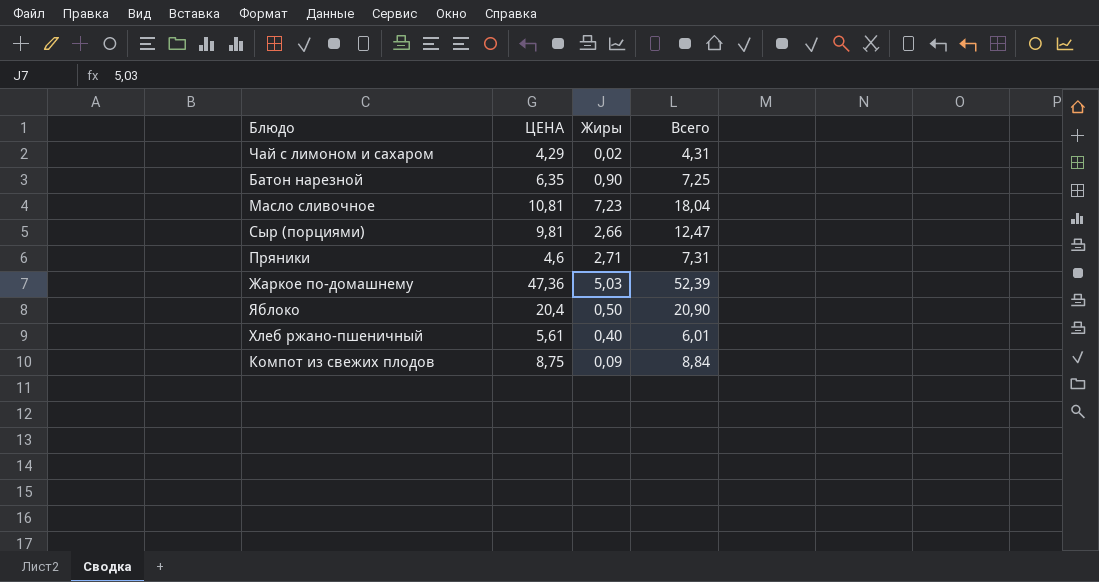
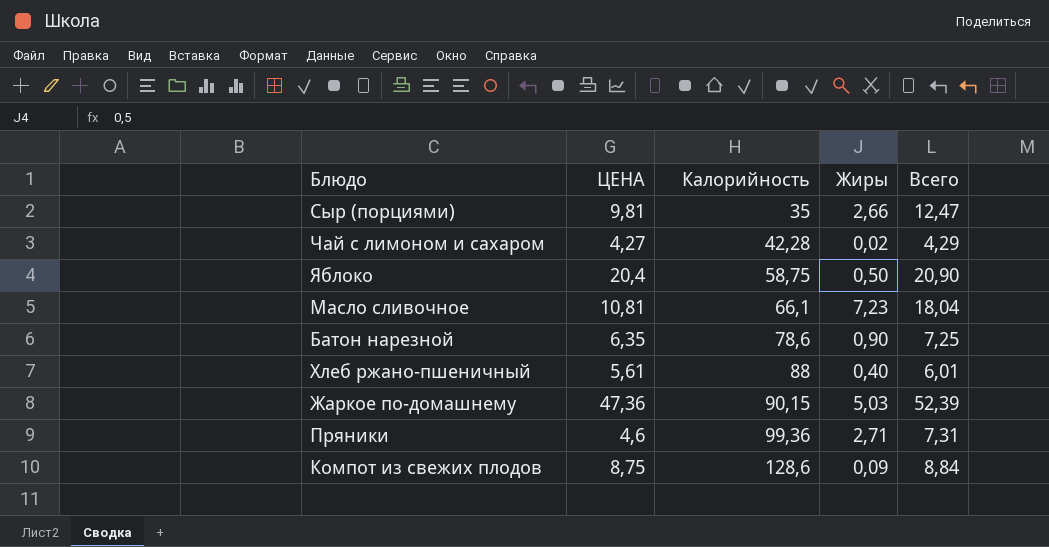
row order: none -> Калорийность ascending
column Калорийность | position: none -> 3
Чай с лимоном и сахаром | ЦЕНА: 4,29 -> 4,27
Чай с лимоном и сахаром | Всего: 4,31 -> 4,29

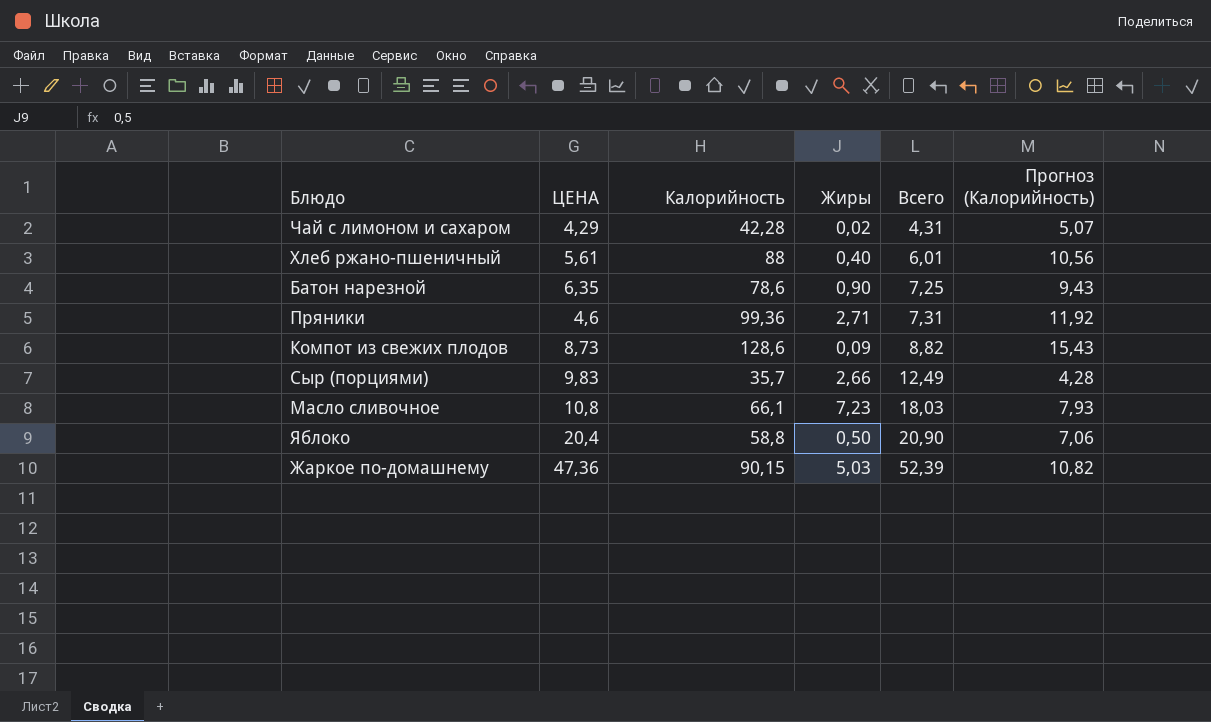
row order: Калорийность ascending -> Всего ascending
column Прогноз (Калорийность) | formula: none -> [Калорийность] * 0,12
Чай с лимоном и сахаром | ЦЕНА: 4,27 -> 4,29
Чай с лимоном и сахаром | Всего: 4,29 -> 4,31
Компот из свежих плодов | ЦЕНА: 8,75 -> 8,73
Компот из свежих плодов | Всего: 8,84 -> 8,82
Сыр (порциями) | ЦЕНА: 9,81 -> 9,83
Сыр (порциями) | Калорийность: 35 -> 35,7
Сыр (порциями) | Всего: 12,47 -> 12,49
Масло сливочное | ЦЕНА: 10,81 -> 10,8
Масло сливочное | Всего: 18,04 -> 18,03
Яблоко | Калорийность: 58,75 -> 58,8

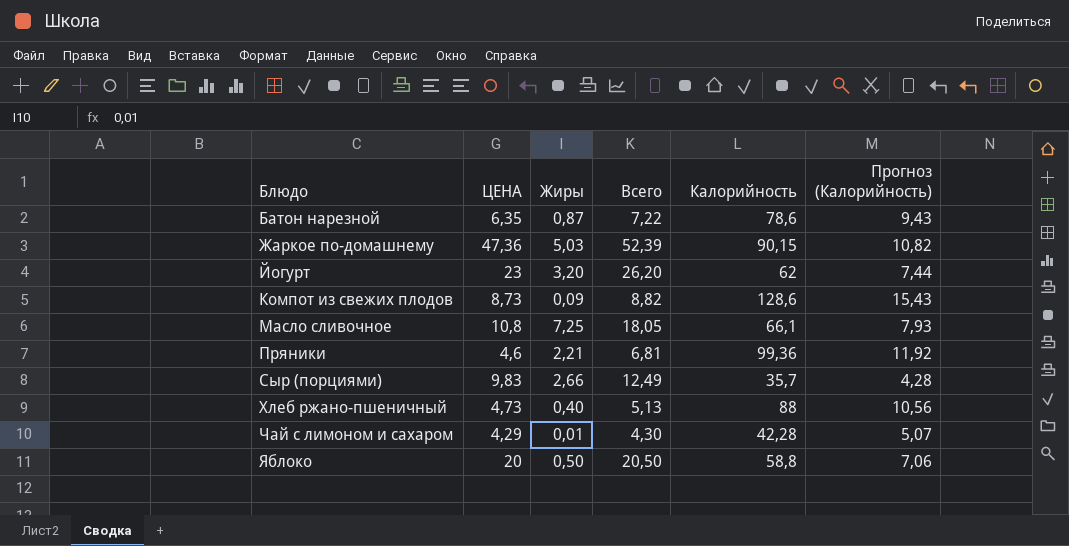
row order: Всего ascending -> Блюдо ascending
column Калорийность | position: 3 -> 5
Батон нарезной | Жиры: 0,90 -> 0,87
Батон нарезной | Всего: 7,25 -> 7,22
row Йогурт: none -> 23 | 3,20 | 26,20 | 62 | 7,44
Масло сливочное | Жиры: 7,23 -> 7,25
Масло сливочное | Всего: 18,03 -> 18,05
Пряники | Жиры: 2,71 -> 2,21
Пряники | Всего: 7,31 -> 6,81
Хлеб ржано-пшеничный | ЦЕНА: 5,61 -> 4,73
Хлеб ржано-пшеничный | Всего: 6,01 -> 5,13
Чай с лимоном и сахаром | Жиры: 0,02 -> 0,01
Чай с лимоном и сахаром | Всего: 4,31 -> 4,30
Яблоко | ЦЕНА: 20,4 -> 20
Яблоко | Всего: 20,90 -> 20,50

